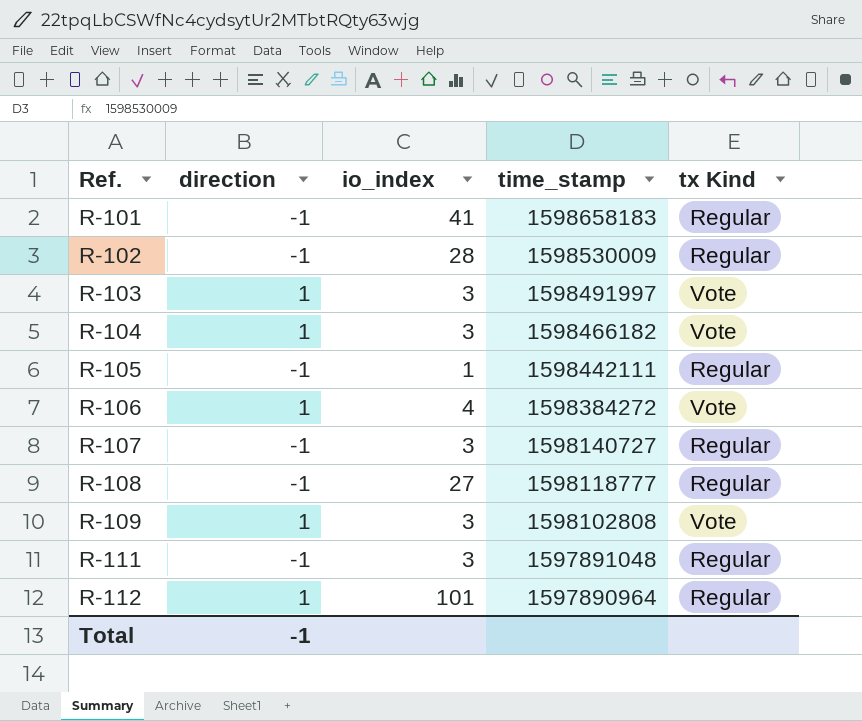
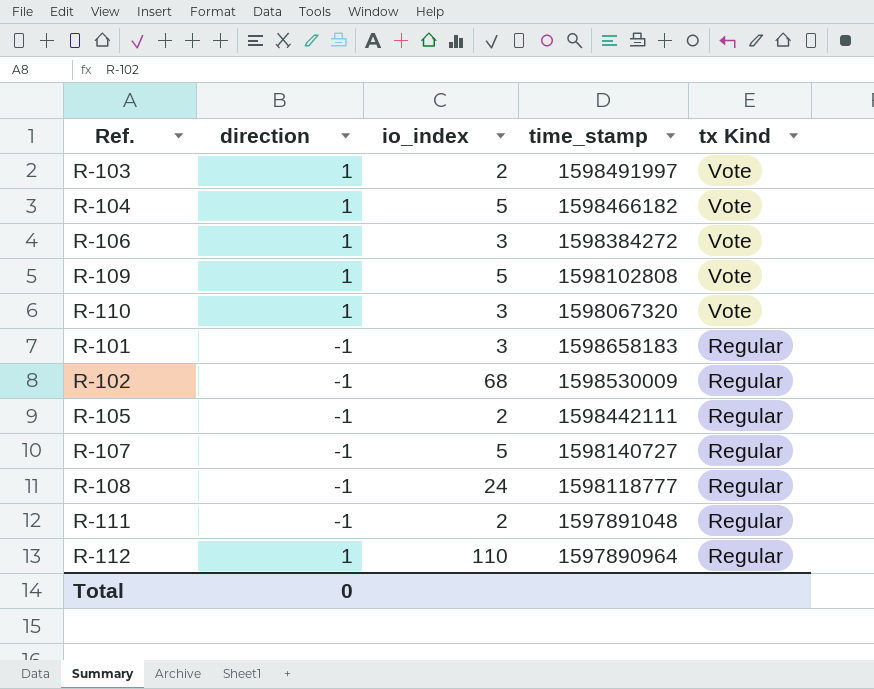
row order: Ref. ascending -> tx Kind descending
R-103 | io_index: 3 -> 2
R-104 | io_index: 3 -> 5
R-106 | io_index: 4 -> 3
R-109 | io_index: 3 -> 5
row R-110: none -> 1 | 3 | 1598067320 | Vote
R-101 | io_index: 41 -> 3
R-102 | io_index: 28 -> 68
R-105 | io_index: 1 -> 2
R-107 | io_index: 3 -> 5
R-108 | io_index: 27 -> 24
R-111 | io_index: 3 -> 2
R-112 | io_index: 101 -> 110
Total | direction: -1 -> 0

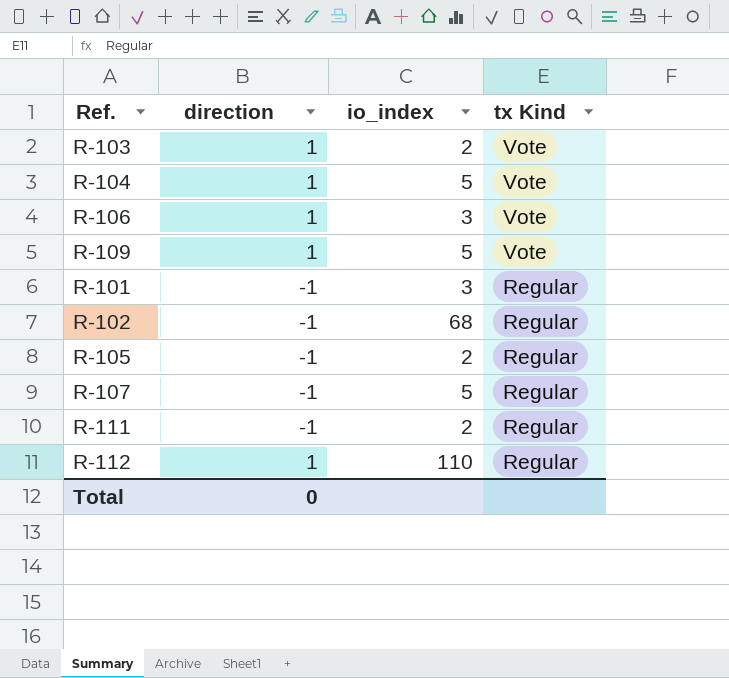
column time_stamp | position: 4 -> none
row R-110: 1 | 3 | 1598067320 | Vote -> none
row R-108: -1 | 24 | 1598118777 | Regular -> none

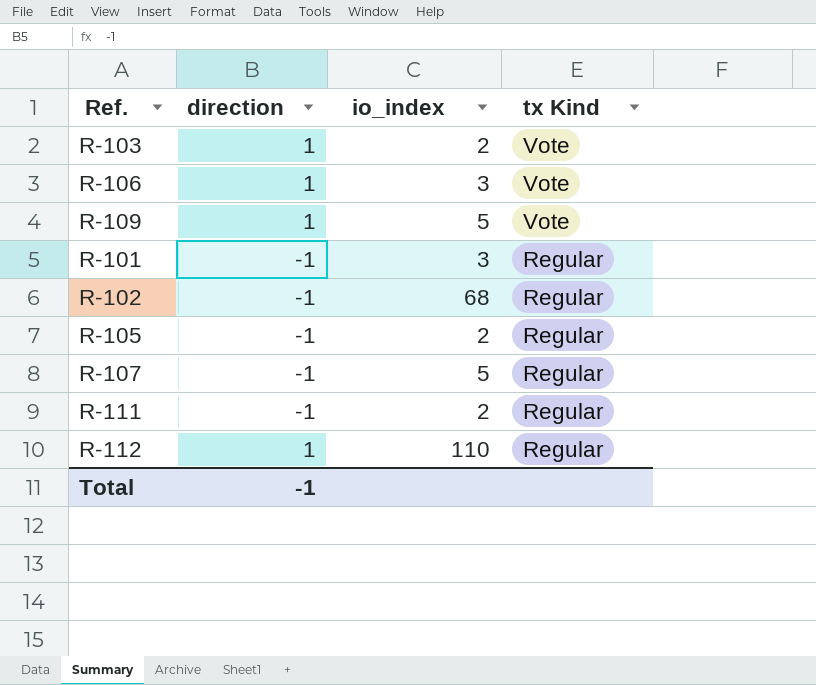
row R-104: 1 | 5 | Vote -> none
Total | direction: 0 -> -1

